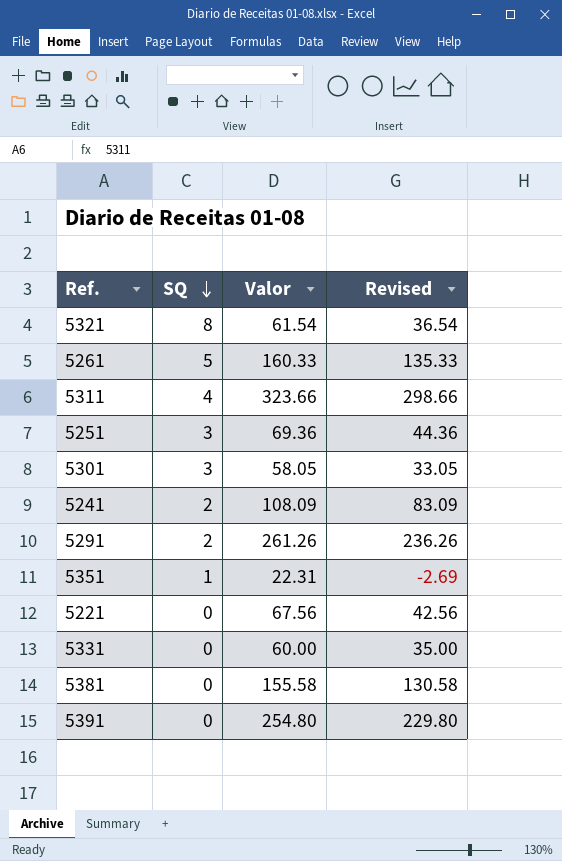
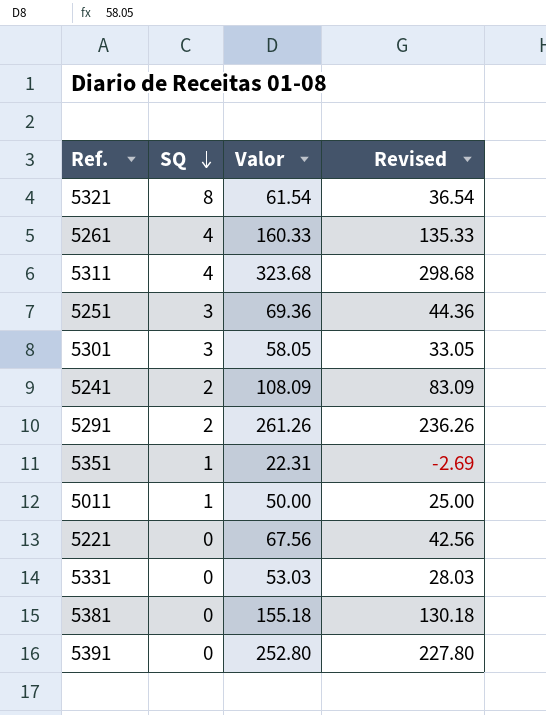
5261 | SQ: 5 -> 4
5311 | Valor: 323.66 -> 323.68
5311 | Revised: 298.66 -> 298.68
row 5011: none -> 1 | 50.00 | 25.00
5331 | Valor: 60.00 -> 53.03
5331 | Revised: 35.00 -> 28.03
5381 | Valor: 155.58 -> 155.18
5381 | Revised: 130.58 -> 130.18
5391 | Valor: 254.80 -> 252.80
5391 | Revised: 229.80 -> 227.80

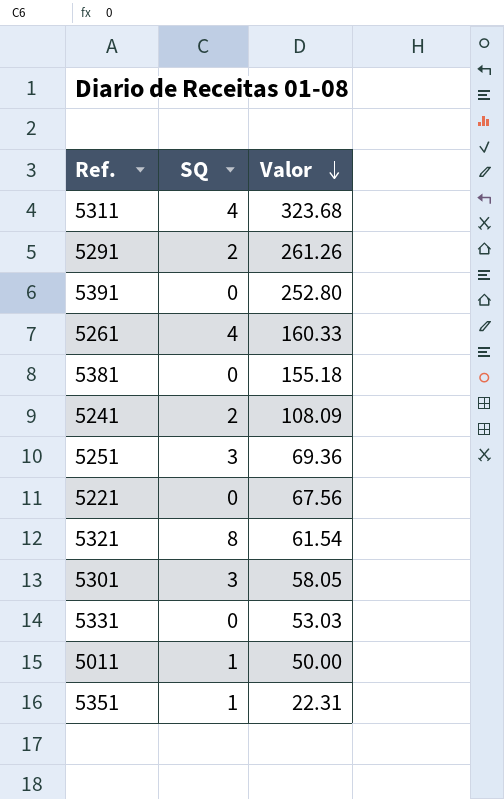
row order: SQ descending -> Valor descending
column Revised | formula: [Valor] - 25 -> none

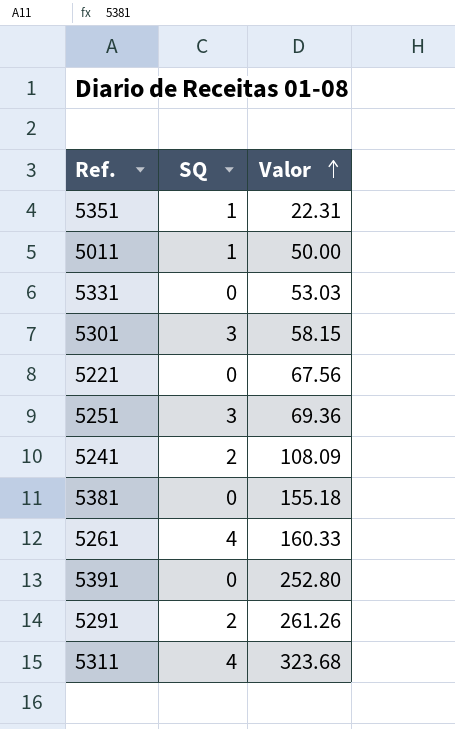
row order: Valor descending -> Valor ascending
row 5321: 8 | 61.54 -> none
5301 | Valor: 58.05 -> 58.15

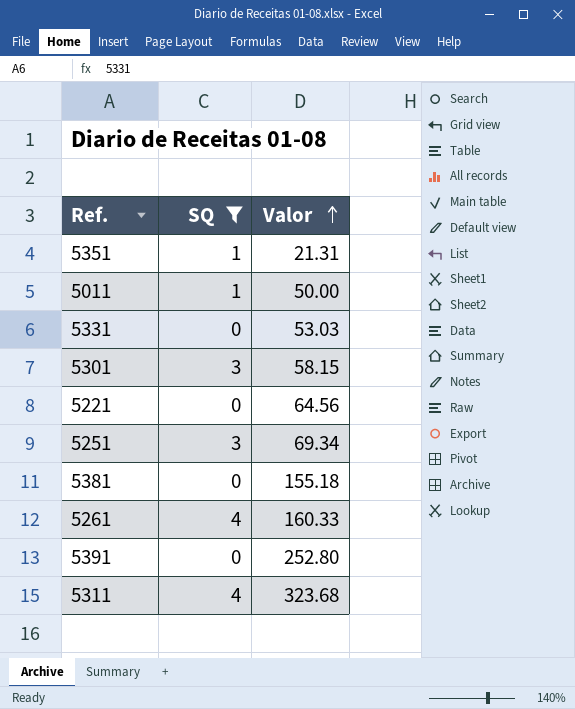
filter: none -> SQ != 2
5351 | Valor: 22.31 -> 21.31
5221 | Valor: 67.56 -> 64.56
5251 | Valor: 69.36 -> 69.34

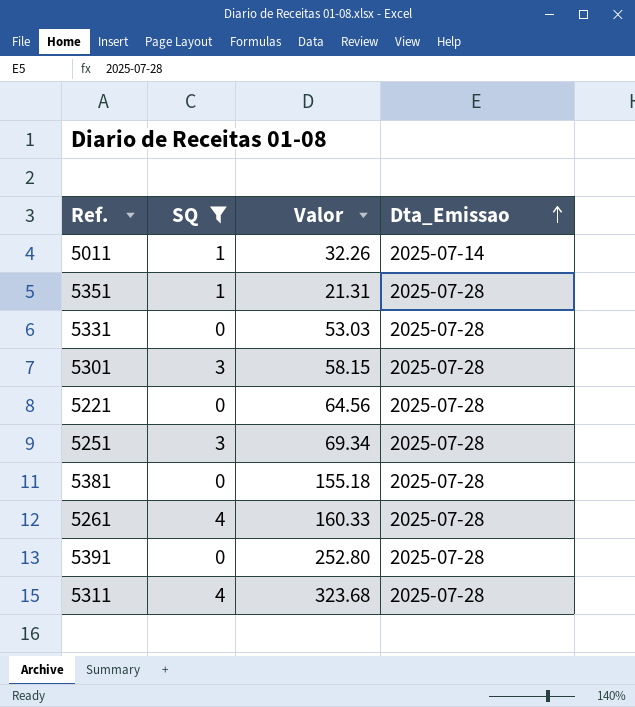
row order: Valor ascending -> Dta_Emissao ascending
column Dta_Emissao | position: none -> 4
5011 | Valor: 50.00 -> 32.26

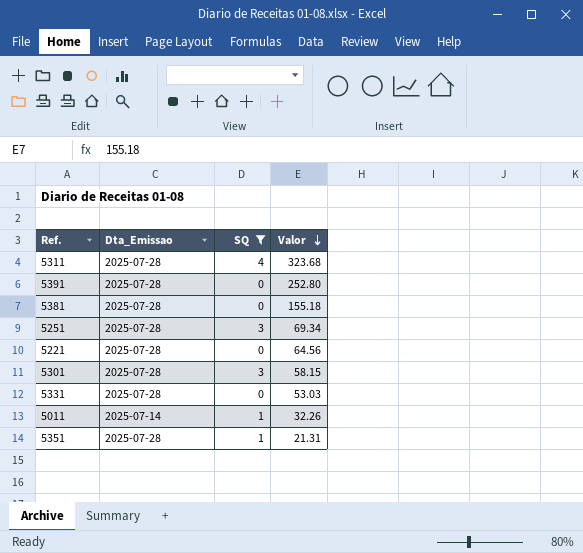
row order: Dta_Emissao ascending -> Valor descending
column Dta_Emissao | position: 4 -> 2
row 5261: 4 | 160.33 | 2025-07-28 -> none

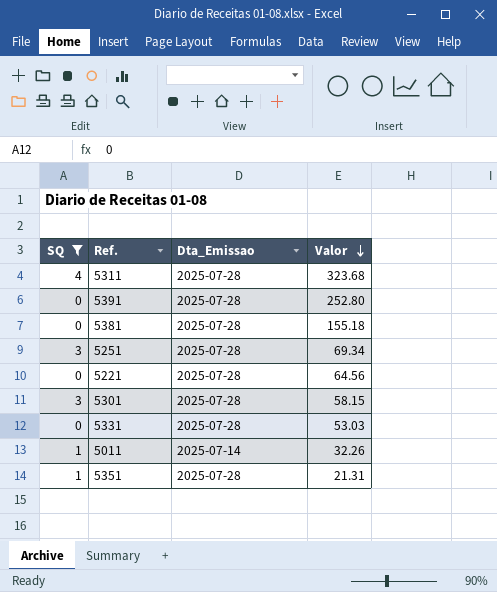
column SQ | position: 3 -> 1

